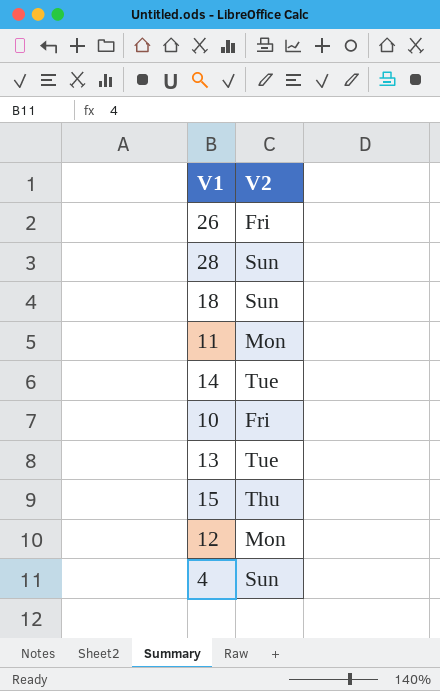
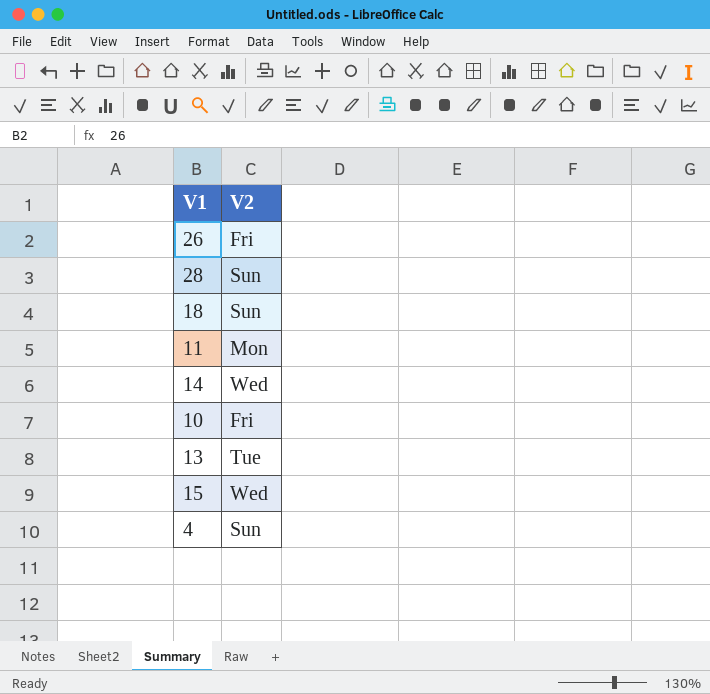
row 12: Mon -> none
14 | V2: Tue -> Wed
15 | V2: Thu -> Wed

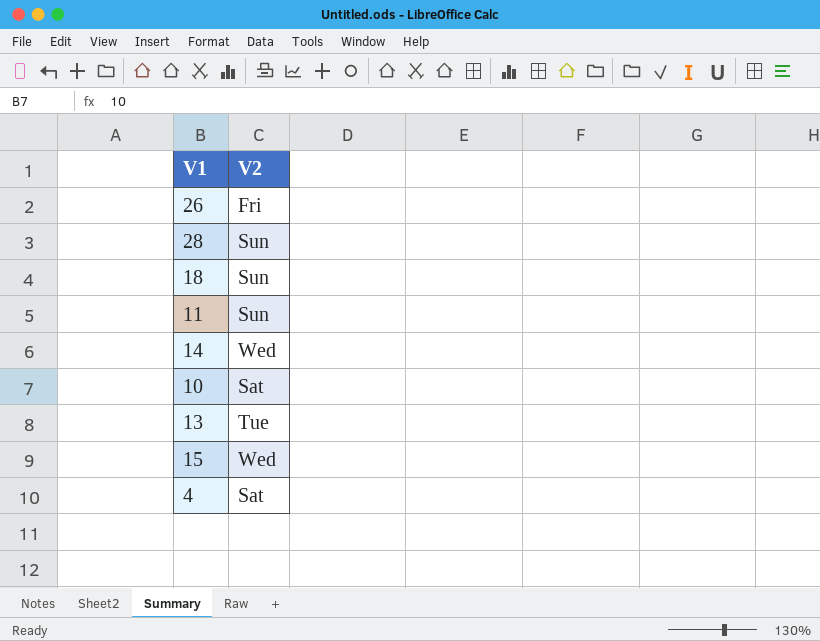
11 | V2: Mon -> Sun
10 | V2: Fri -> Sat
4 | V2: Sun -> Sat

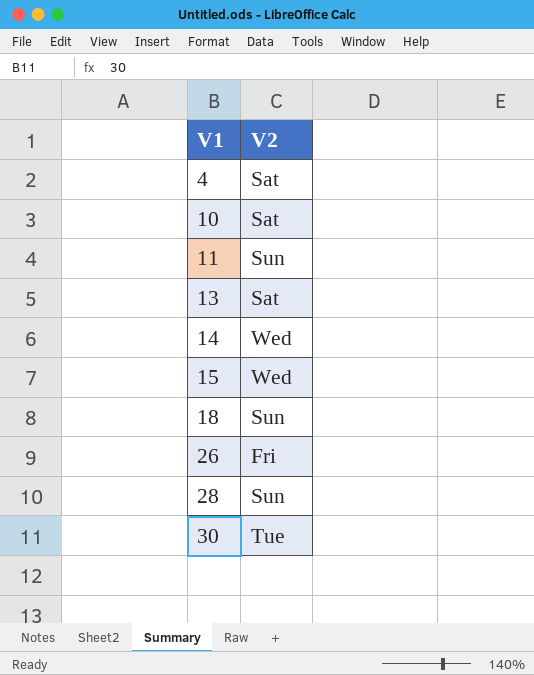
row order: none -> V1 ascending
13 | V2: Tue -> Sat
row 30: none -> Tue

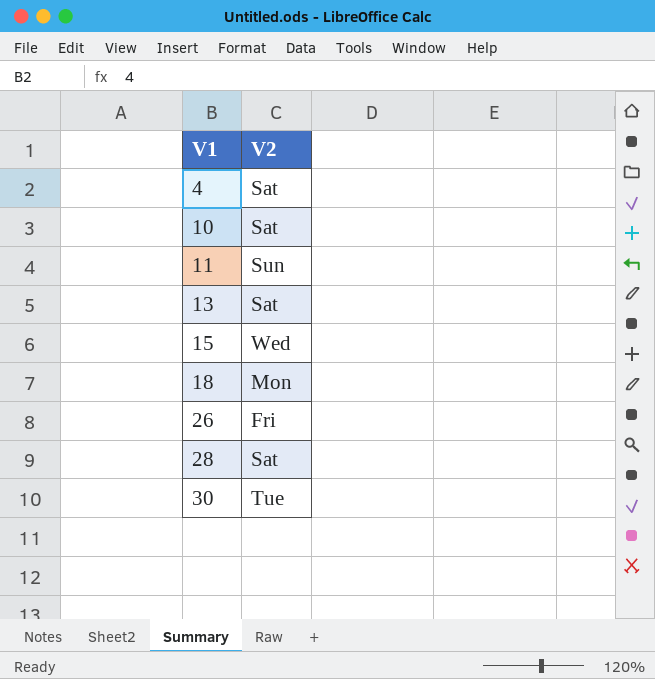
row 14: Wed -> none
18 | V2: Sun -> Mon
28 | V2: Sun -> Sat

